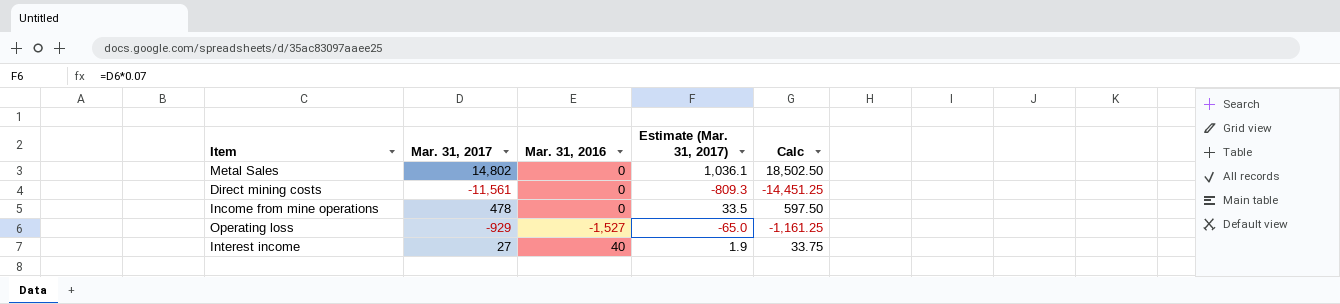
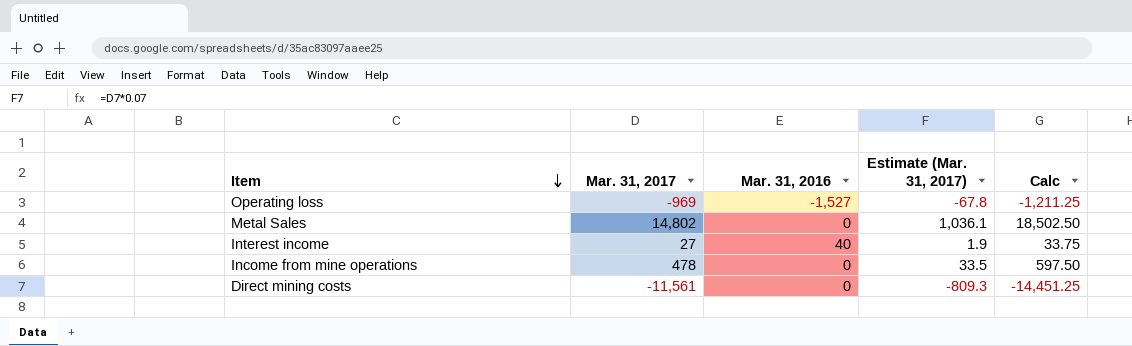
row order: none -> Item descending
Operating loss | Mar. 31, 2017: -929 -> -969
Operating loss | Estimate (Mar. 31, 2017): -65.0 -> -67.8
Operating loss | Calc: -1,161.25 -> -1,211.25

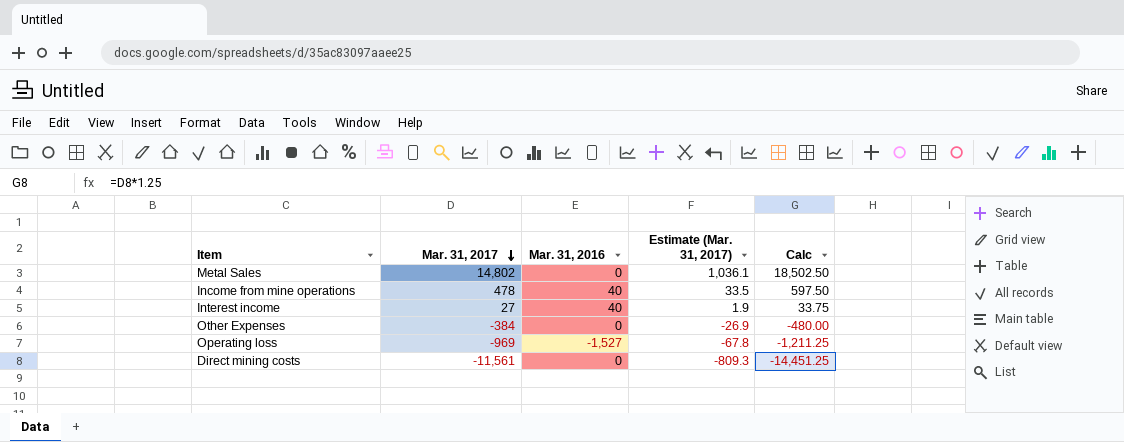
row order: Item descending -> Mar. 31, 2017 descending
Income from mine operations | Mar. 31, 2016: 0 -> 40
row Other Expenses: none -> -384 | 0 | -26.9 | -480.00

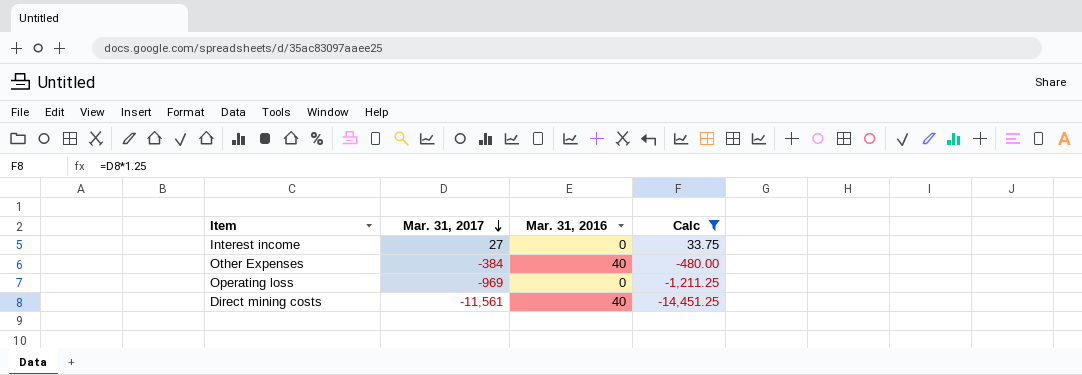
filter: none -> Calc <= 33.75
column Estimate (Mar. 31, 2017) | formula: [Mar. 31, 2017] * 0.07 -> none
Interest income | Mar. 31, 2016: 40 -> 0
Other Expenses | Mar. 31, 2016: 0 -> 40
Operating loss | Mar. 31, 2016: -1,527 -> 0
Direct mining costs | Mar. 31, 2016: 0 -> 40

